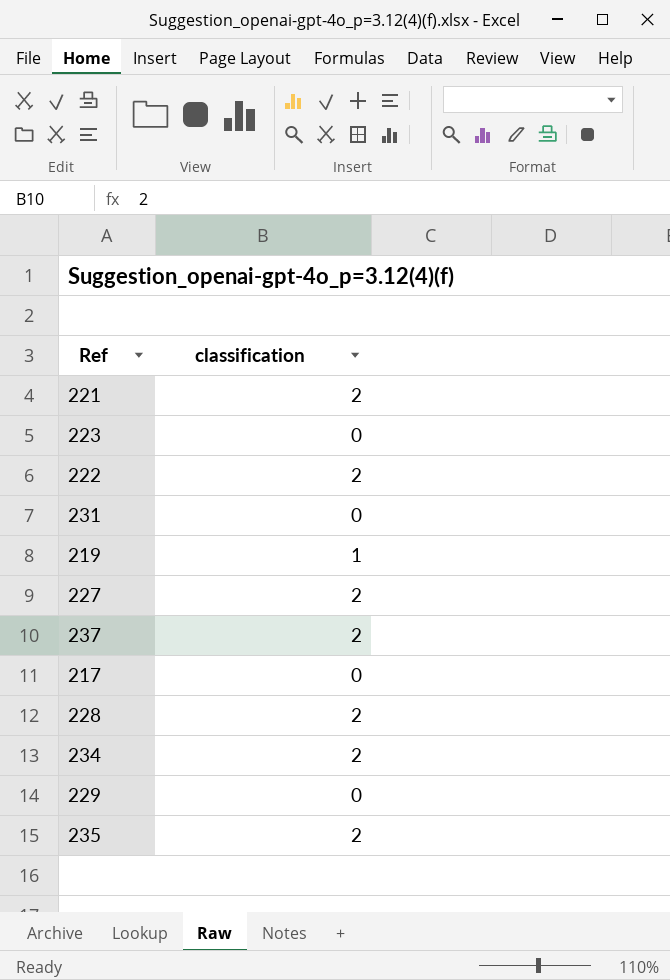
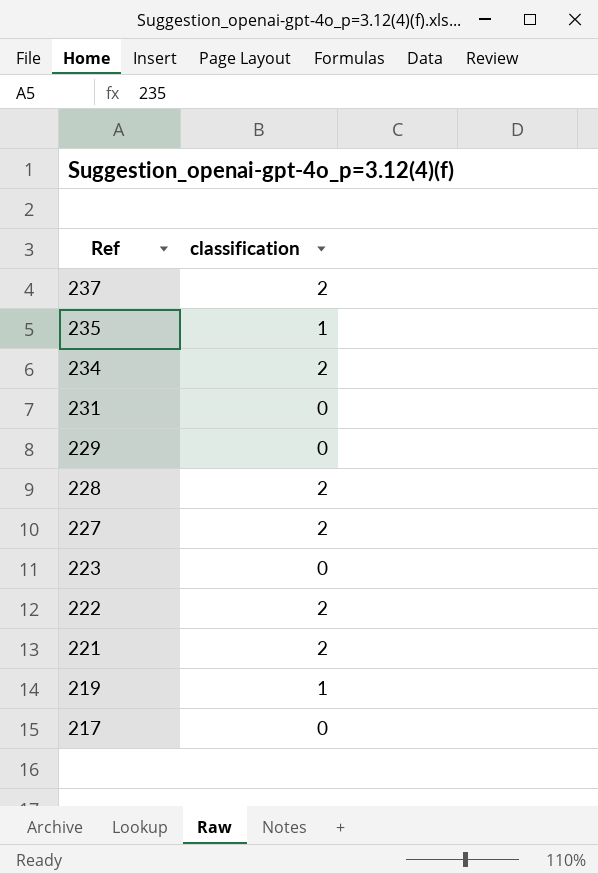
row order: none -> Ref descending
235 | classification: 2 -> 1

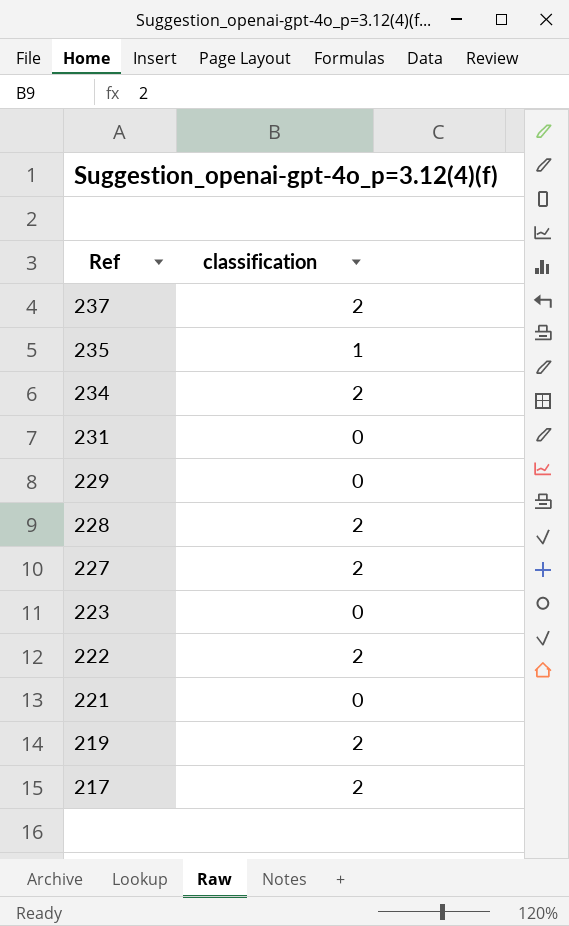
221 | classification: 2 -> 0
219 | classification: 1 -> 2
217 | classification: 0 -> 2

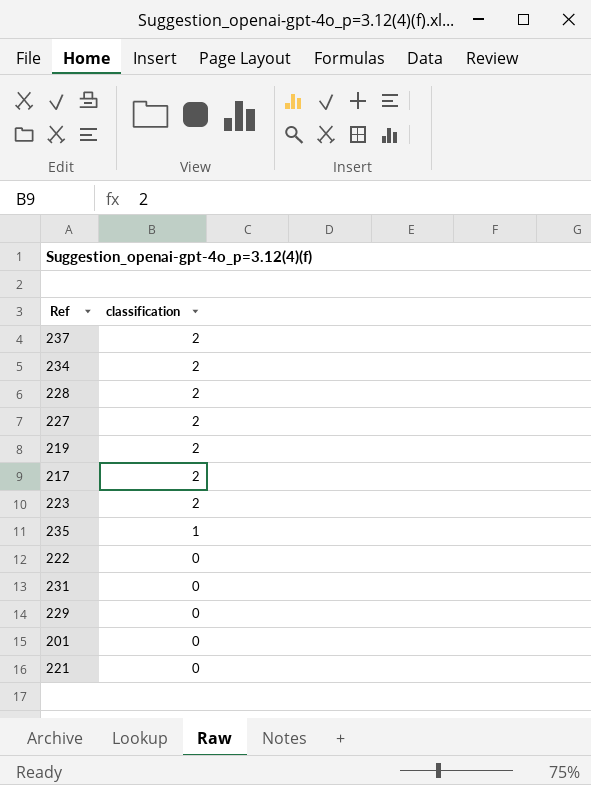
row order: Ref descending -> classification descending
223 | classification: 0 -> 2
222 | classification: 2 -> 0
row 201: none -> 0

